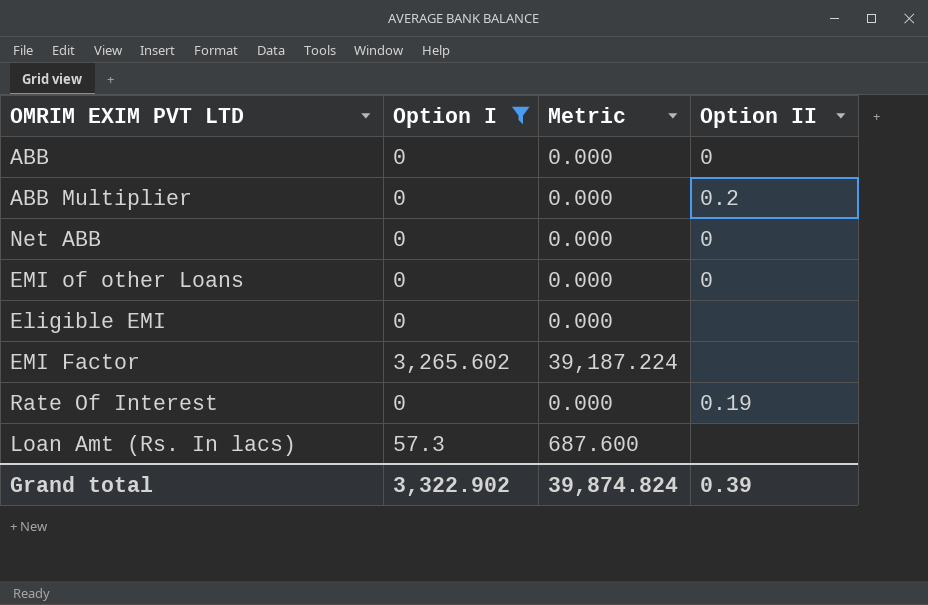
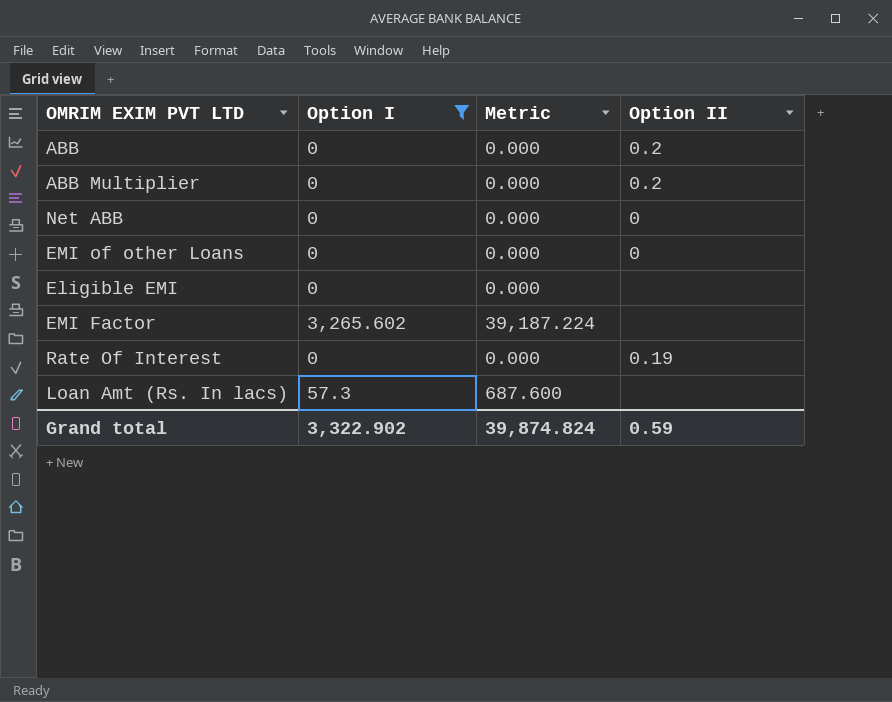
ABB | Option II: 0 -> 0.2
Grand total | Option II: 0.39 -> 0.59

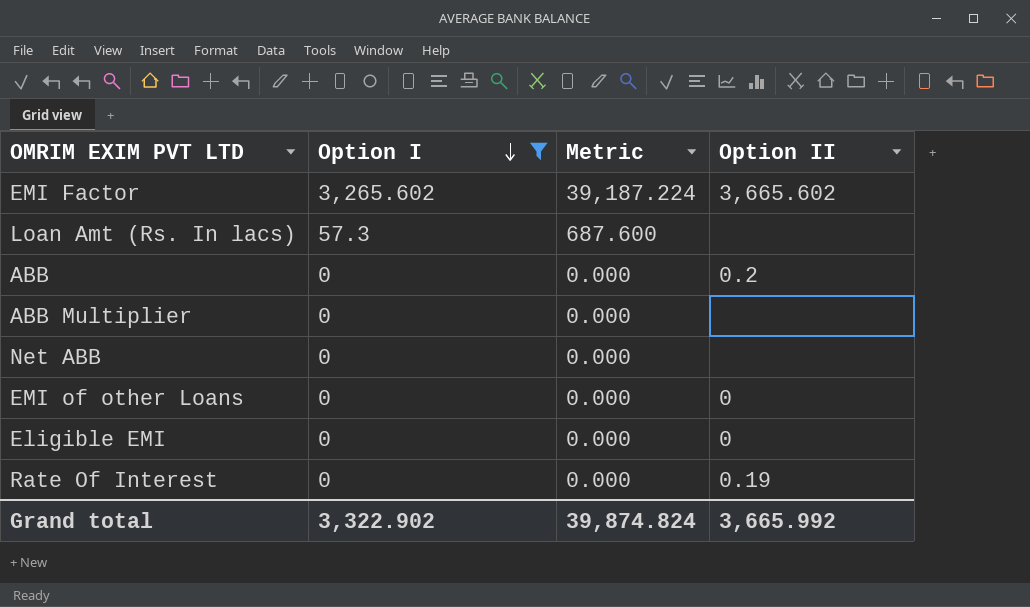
row order: none -> Option I descending
EMI Factor | Option II: none -> 3,665.602
ABB Multiplier | Option II: 0.2 -> none
Net ABB | Option II: 0 -> none
Eligible EMI | Option II: none -> 0
Grand total | Option II: 0.59 -> 3,665.992

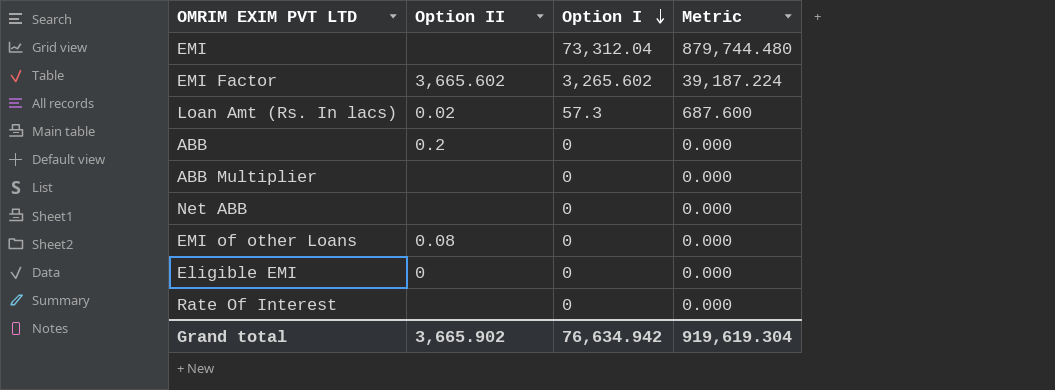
filter: Option I != 73,312.04 -> none
column Option II | position: 4 -> 2
Loan Amt (Rs. In lacs) | Option II: none -> 0.02
EMI of other Loans | Option II: 0 -> 0.08
Rate Of Interest | Option II: 0.19 -> none
Grand total | Option II: 3,665.992 -> 3,665.902
Grand total | Option I: 3,322.902 -> 76,634.942
Grand total | Metric: 39,874.824 -> 919,619.304

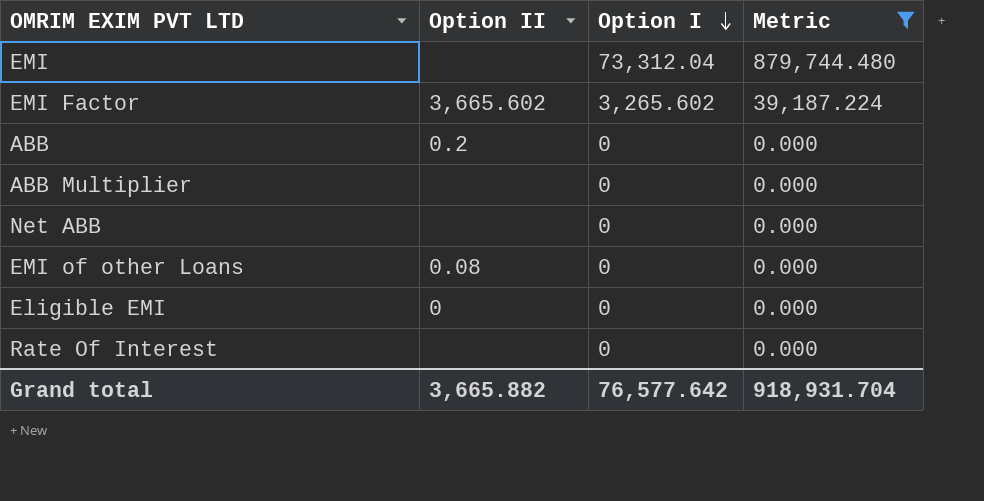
filter: none -> Metric != 687.600
Grand total | Option II: 3,665.902 -> 3,665.882
Grand total | Option I: 76,634.942 -> 76,577.642
Grand total | Metric: 919,619.304 -> 918,931.704

